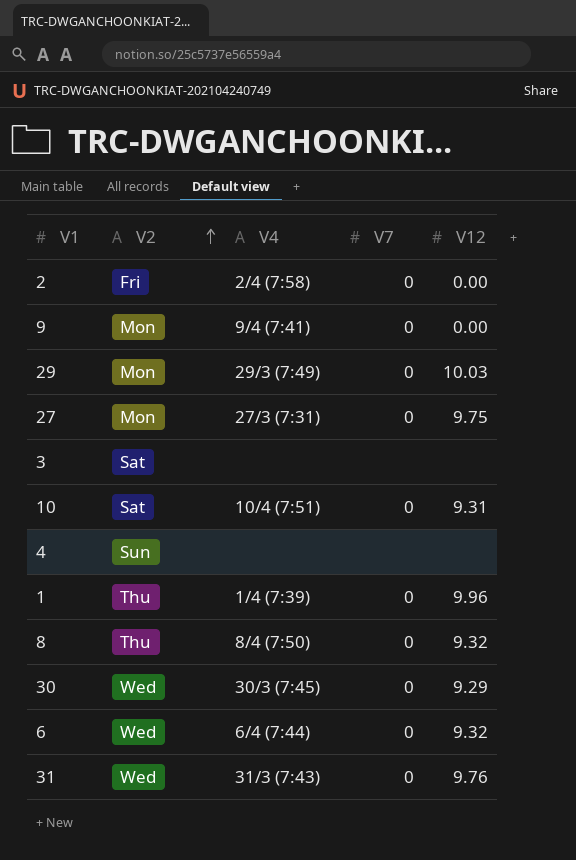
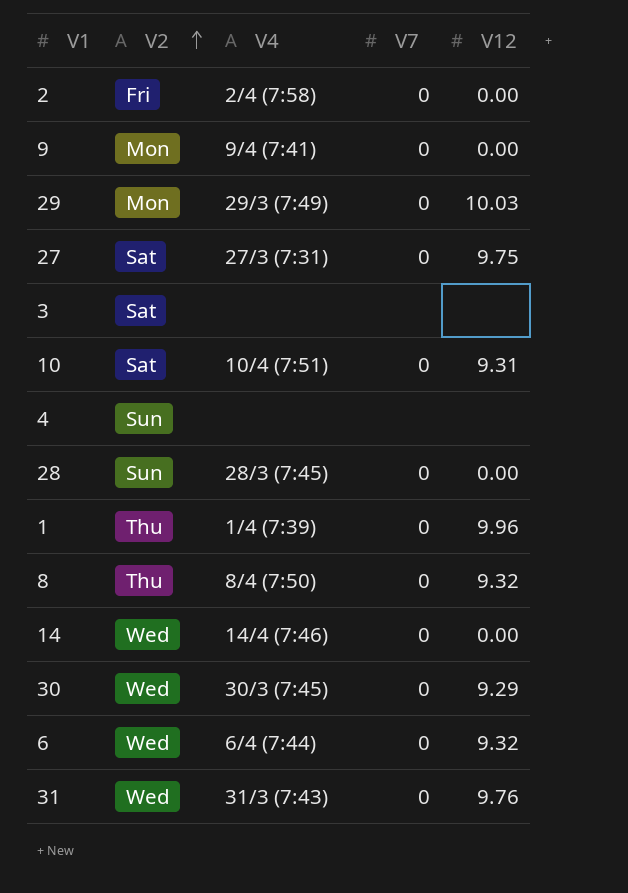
27 | V2: Mon -> Sat
row 28: none -> Sun | 28/3 (7:45) | 0 | 0.00
row 14: none -> Wed | 14/4 (7:46) | 0 | 0.00

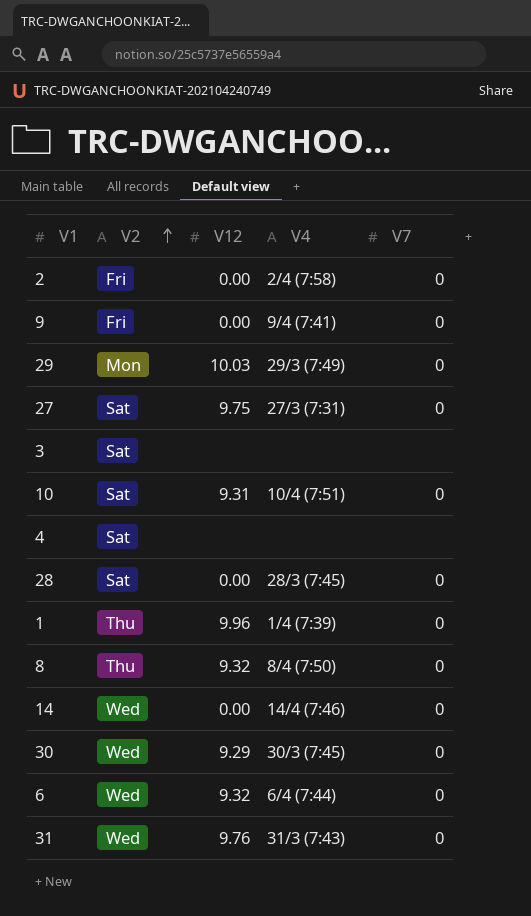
column V12 | position: 5 -> 3
9 | V2: Mon -> Fri
4 | V2: Sun -> Sat
28 | V2: Sun -> Sat

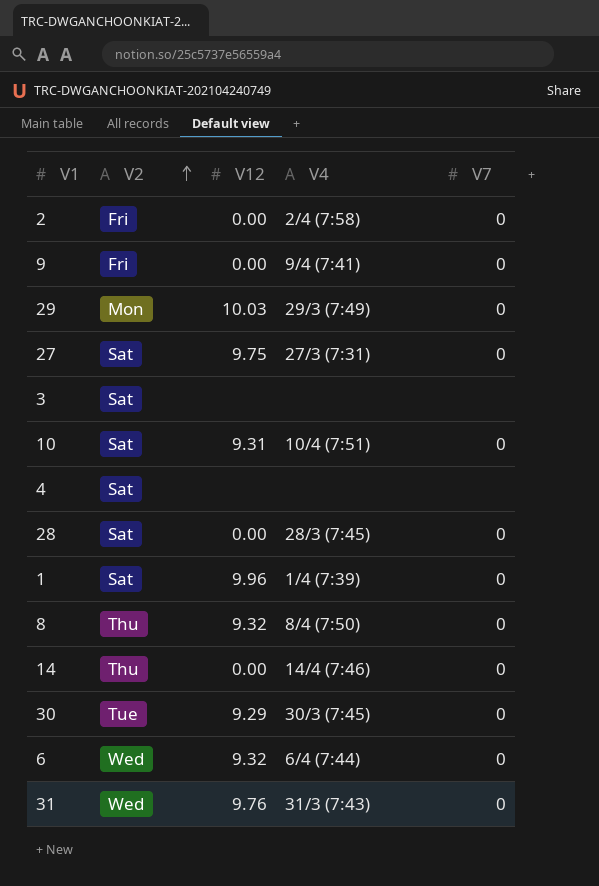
1 | V2: Thu -> Sat
14 | V2: Wed -> Thu
30 | V2: Wed -> Tue

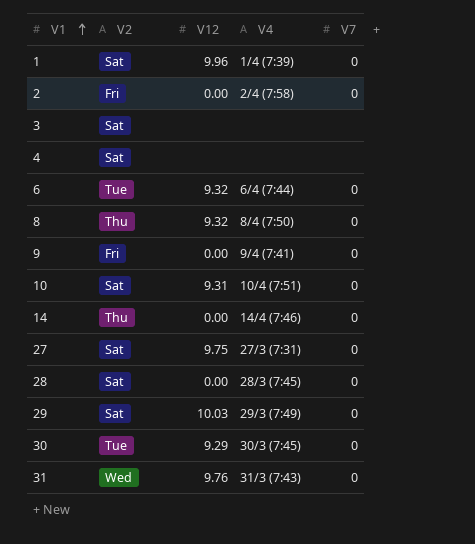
row order: V2 ascending -> V1 ascending
6 | V2: Wed -> Tue
29 | V2: Mon -> Sat

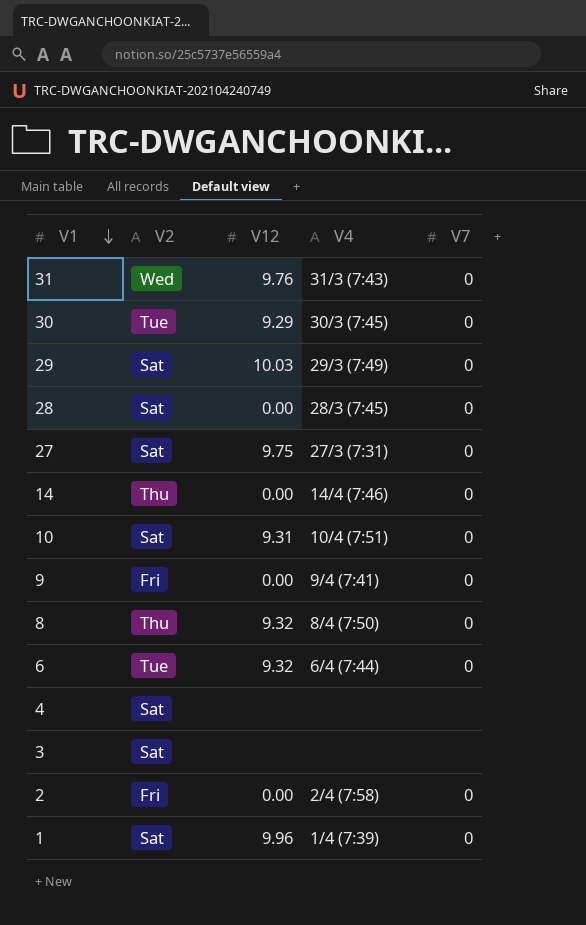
row order: V1 ascending -> V1 descending

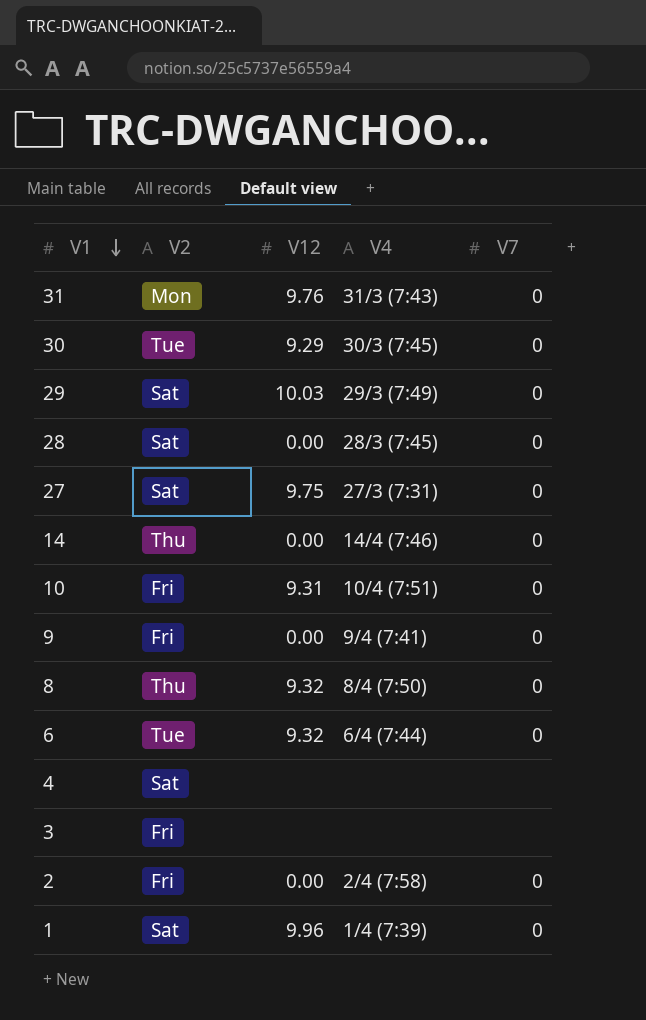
31 | V2: Wed -> Mon
10 | V2: Sat -> Fri
3 | V2: Sat -> Fri

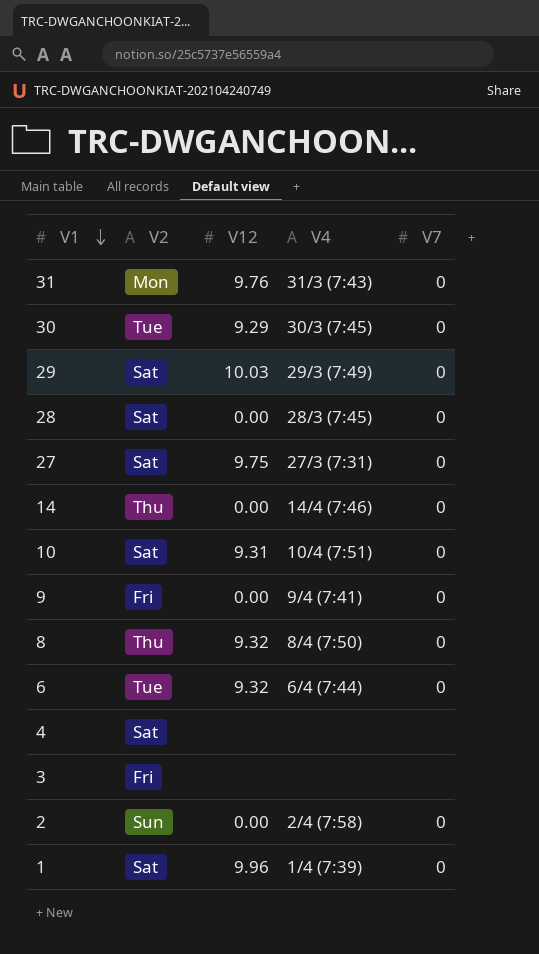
10 | V2: Fri -> Sat
2 | V2: Fri -> Sun

